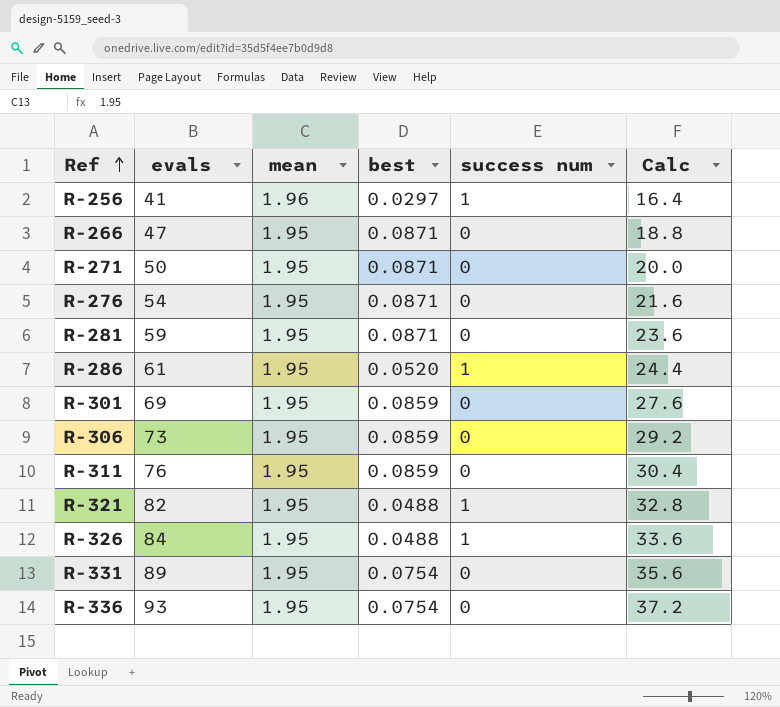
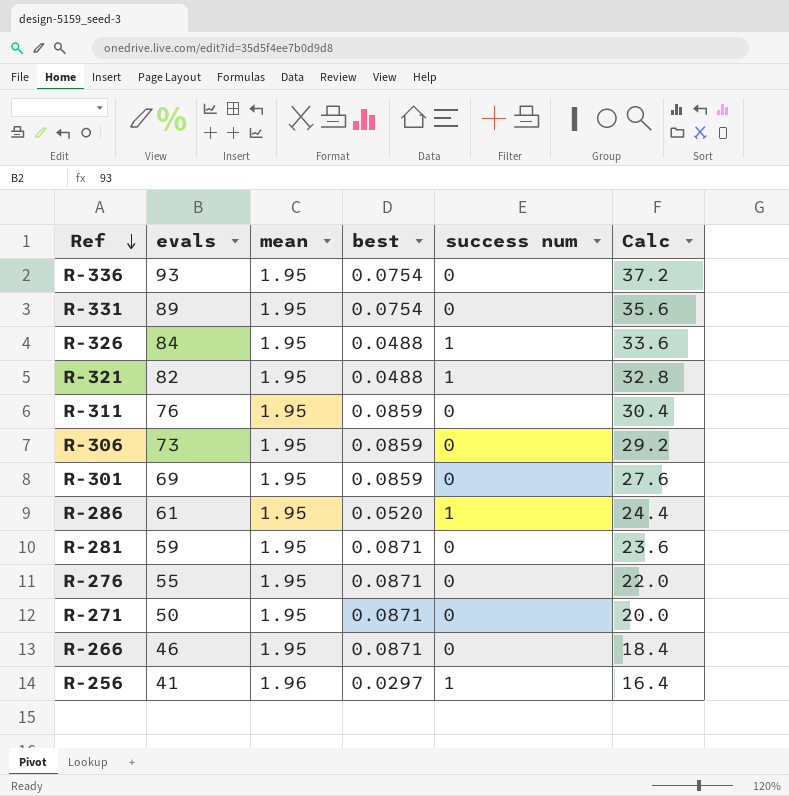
row order: Ref ascending -> Ref descending
R-276 | evals: 54 -> 55
R-276 | Calc: 21.6 -> 22.0
R-266 | evals: 47 -> 46
R-266 | Calc: 18.8 -> 18.4

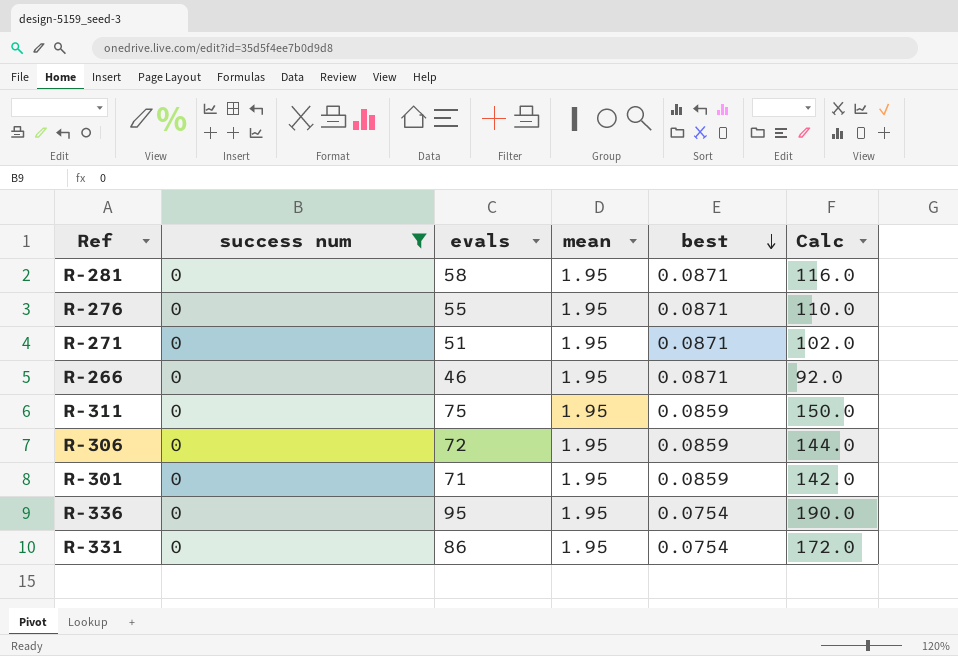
filter: none -> success num = 0
row order: Ref descending -> best descending
column success num | position: 5 -> 2
column Calc | formula: [evals] * 0.4 -> [evals] * 2
R-281 | evals: 59 -> 58
R-271 | evals: 50 -> 51
R-311 | evals: 76 -> 75
R-306 | evals: 73 -> 72
R-301 | evals: 69 -> 71
R-336 | evals: 93 -> 95
R-331 | evals: 89 -> 86

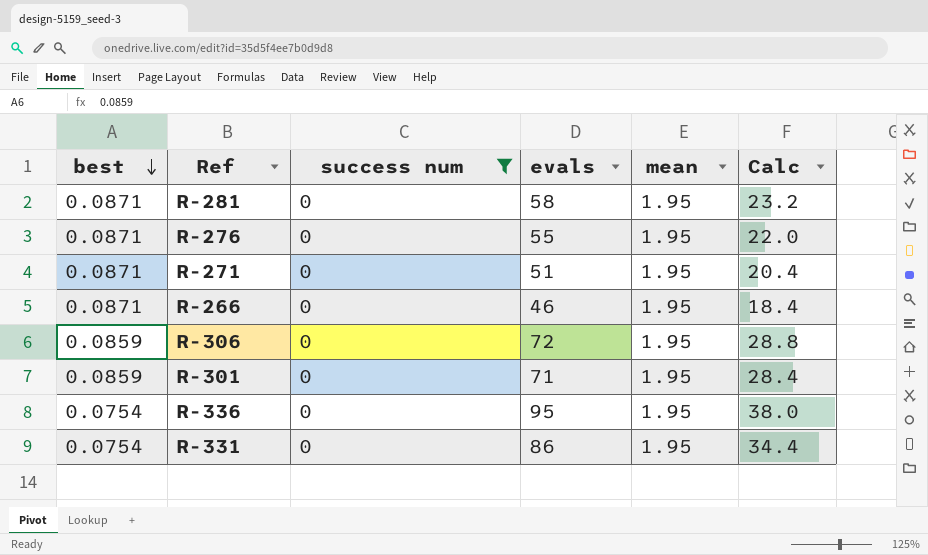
column best | position: 5 -> 1
column Calc | formula: [evals] * 2 -> [evals] * 0.4
row R-311: 0 | 75 | 1.95 | 0.0859 | 150.0 -> none

